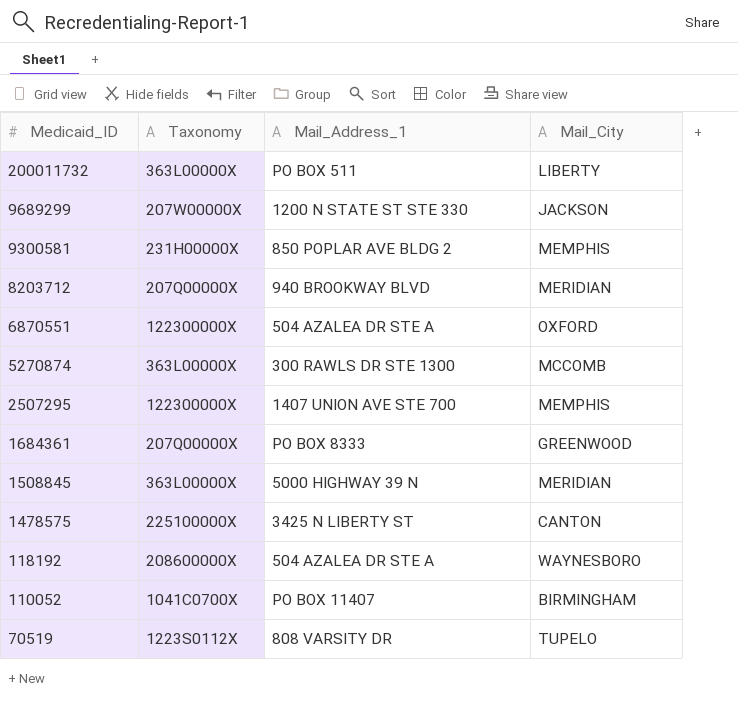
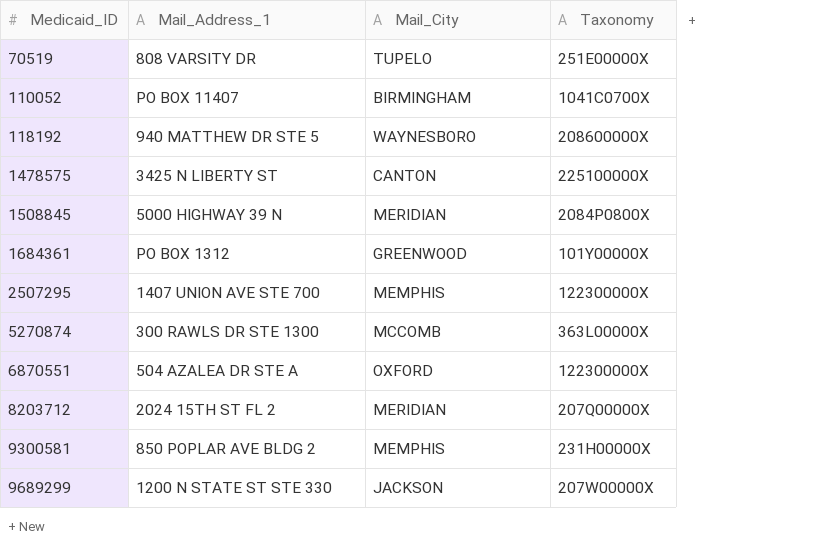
row order: Medicaid_ID descending -> Medicaid_ID ascending
column Taxonomy | position: 2 -> 4
row 200011732: 363L00000X | PO BOX 511 | LIBERTY -> none
70519 | Taxonomy: 1223S0112X -> 251E00000X
118192 | Mail_Address_1: 504 AZALEA DR STE A -> 940 MATTHEW DR STE 5
1508845 | Taxonomy: 363L00000X -> 2084P0800X
1684361 | Mail_Address_1: PO BOX 8333 -> PO BOX 1312
1684361 | Taxonomy: 207Q00000X -> 101Y00000X
8203712 | Mail_Address_1: 940 BROOKWAY BLVD -> 2024 15TH ST FL 2

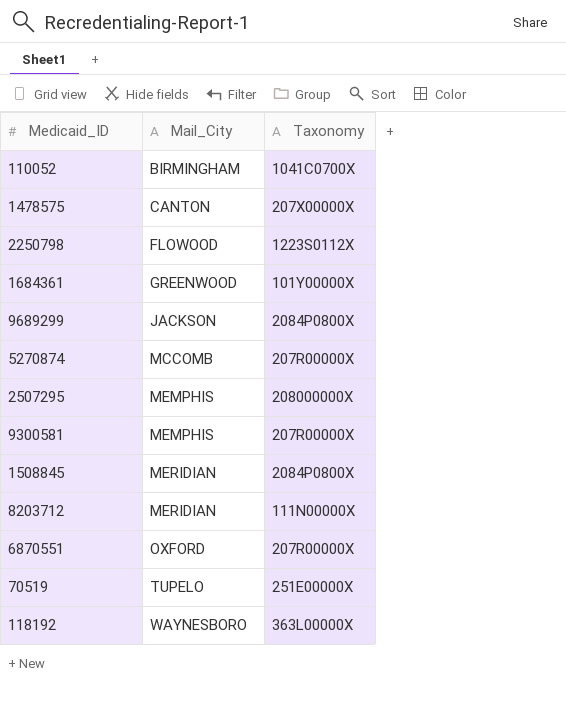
row order: Medicaid_ID ascending -> Mail_City ascending
column Mail_Address_1 | position: 2 -> none
1478575 | Taxonomy: 225100000X -> 207X00000X
row 2250798: none -> FLOWOOD | 1223S0112X
9689299 | Taxonomy: 207W00000X -> 2084P0800X
5270874 | Taxonomy: 363L00000X -> 207R00000X
2507295 | Taxonomy: 122300000X -> 208000000X
9300581 | Taxonomy: 231H00000X -> 207R00000X
8203712 | Taxonomy: 207Q00000X -> 111N00000X
6870551 | Taxonomy: 122300000X -> 207R00000X
118192 | Taxonomy: 208600000X -> 363L00000X

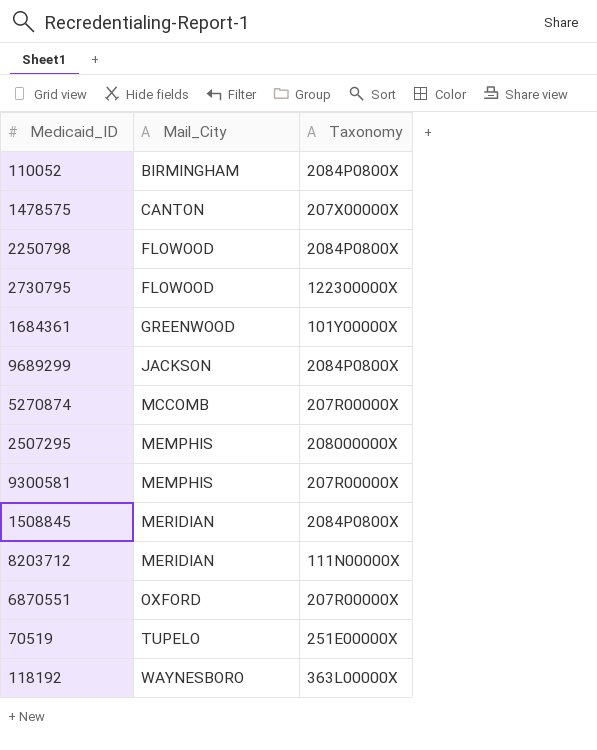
110052 | Taxonomy: 1041C0700X -> 2084P0800X
2250798 | Taxonomy: 1223S0112X -> 2084P0800X
row 2730795: none -> FLOWOOD | 122300000X

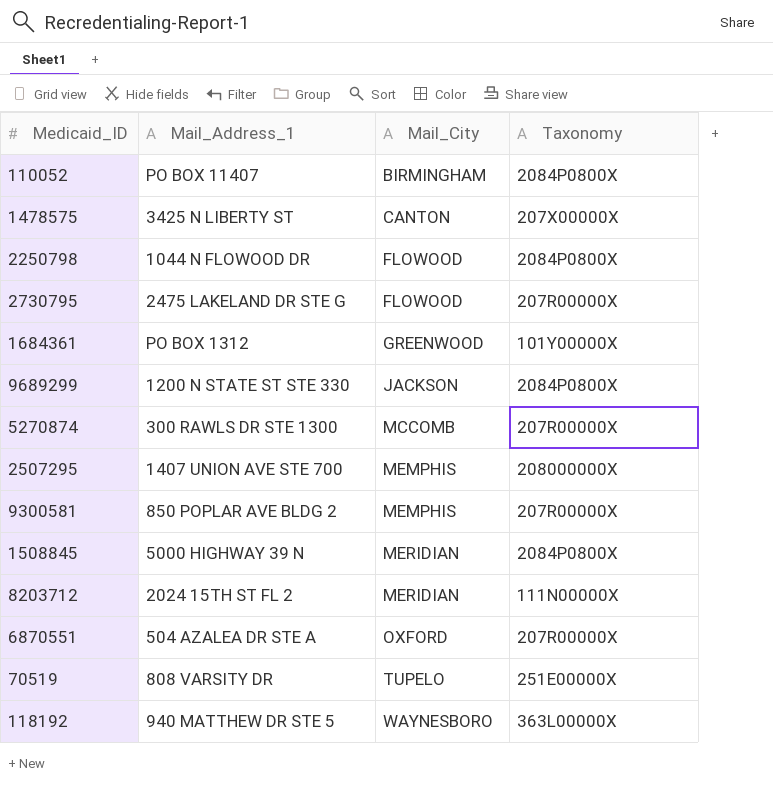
column Mail_Address_1 | position: none -> 2
2730795 | Taxonomy: 122300000X -> 207R00000X

